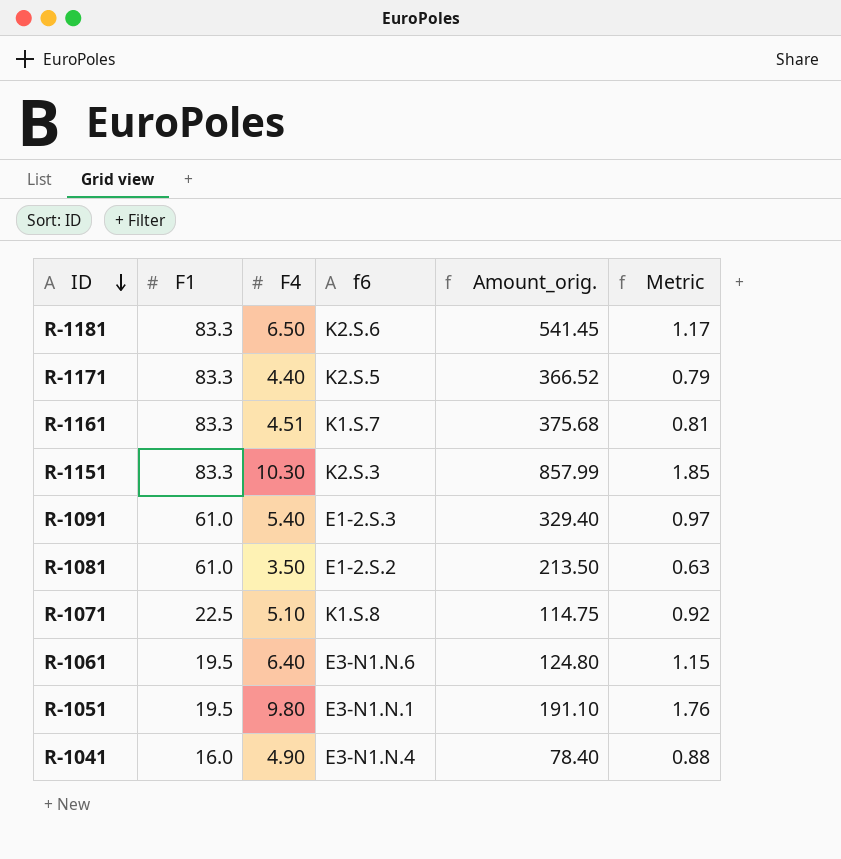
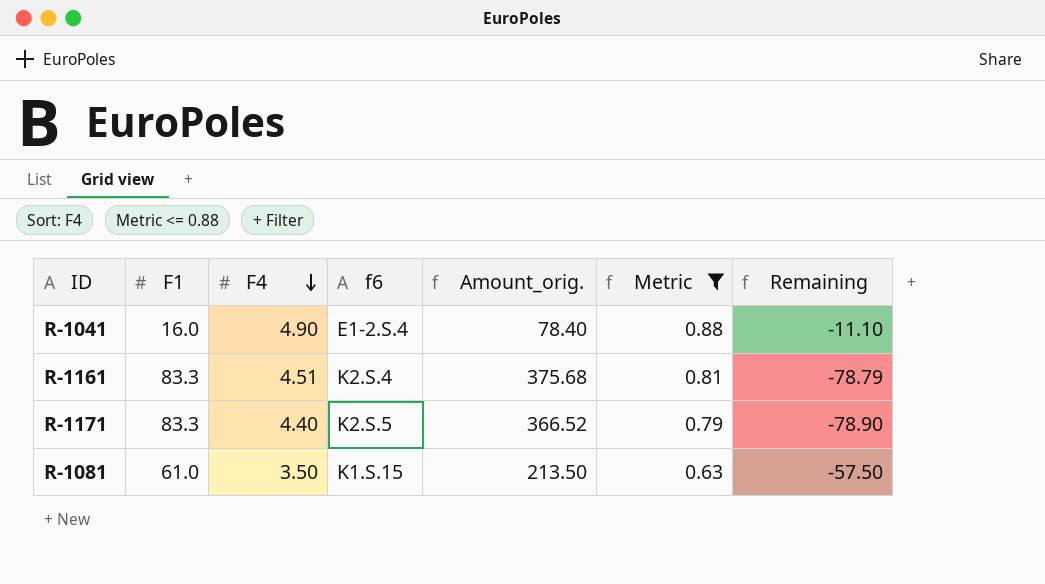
filter: none -> Metric <= 0.88
row order: ID descending -> F4 descending
column Remaining | formula: none -> [F4] - [F1]
R-1041 | f6: E3-N1.N.4 -> E1-2.S.4
R-1161 | f6: K1.S.7 -> K2.S.4
R-1081 | f6: E1-2.S.2 -> K1.S.15

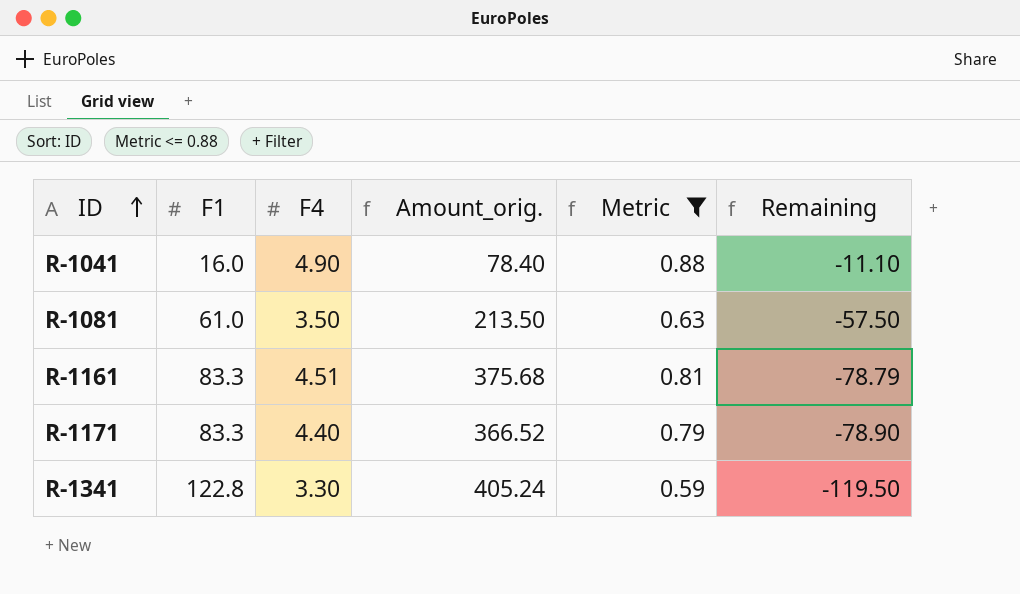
row order: F4 descending -> ID ascending
column f6 | position: 4 -> none
row R-1341: none -> 122.8 | 3.30 | 405.24 | 0.59 | -119.50

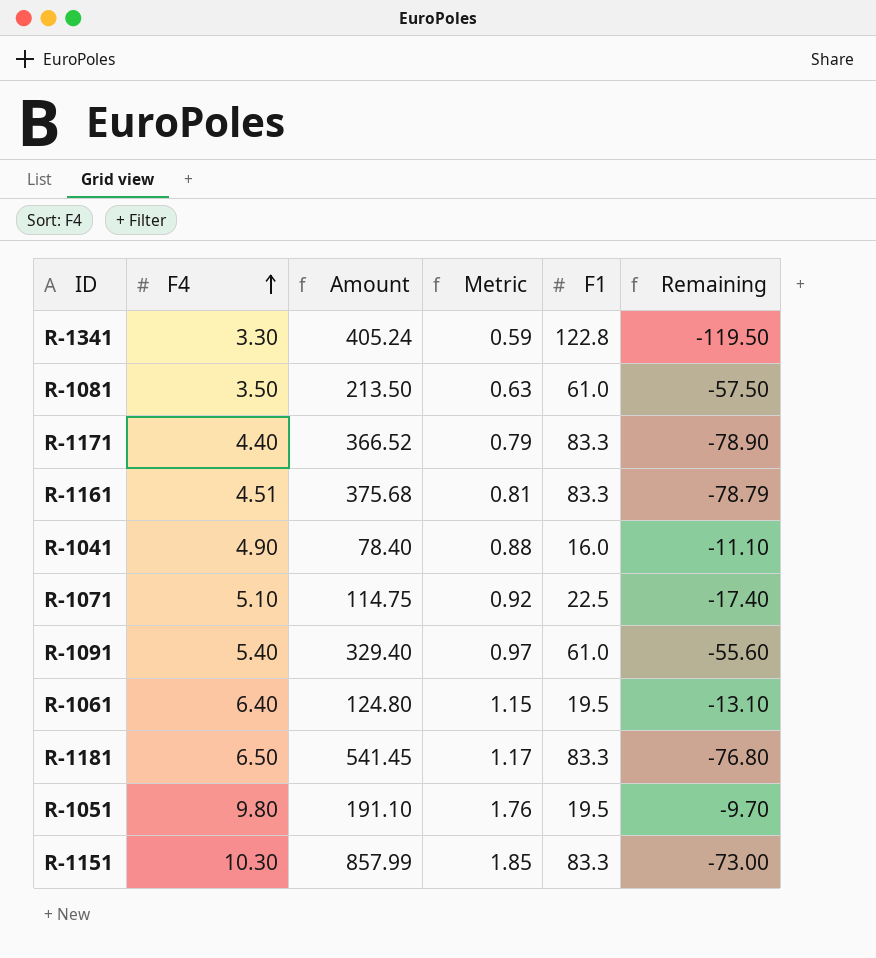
filter: Metric <= 0.88 -> none
row order: ID ascending -> F4 ascending
column name: Amount_orig. -> Amount
column F1 | position: 2 -> 5

